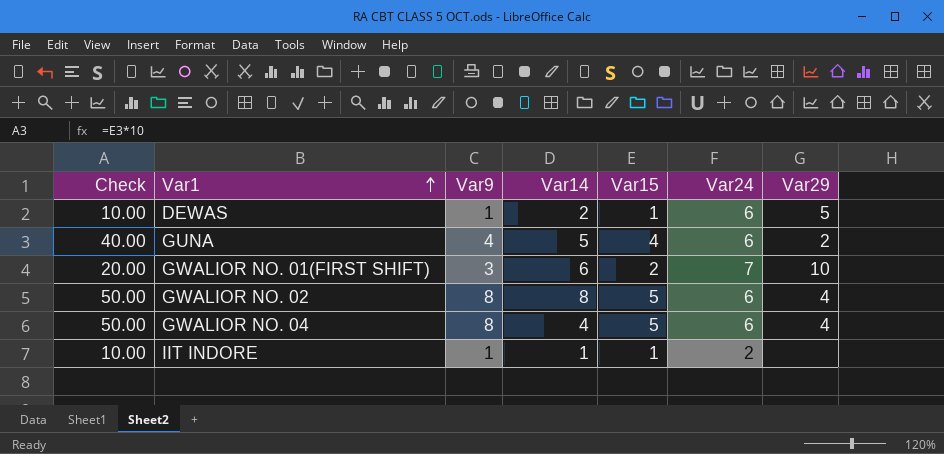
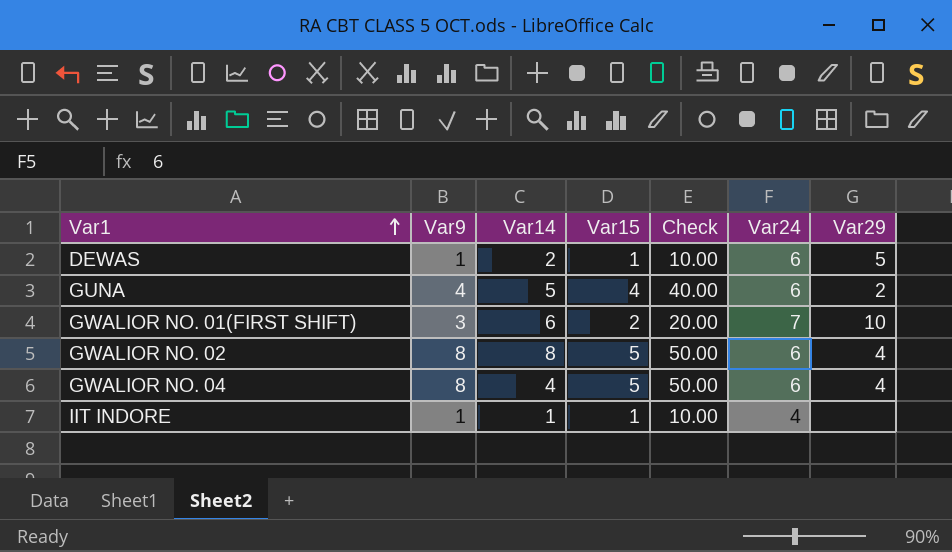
column Check | position: 1 -> 5
IIT INDORE | Var24: 2 -> 4

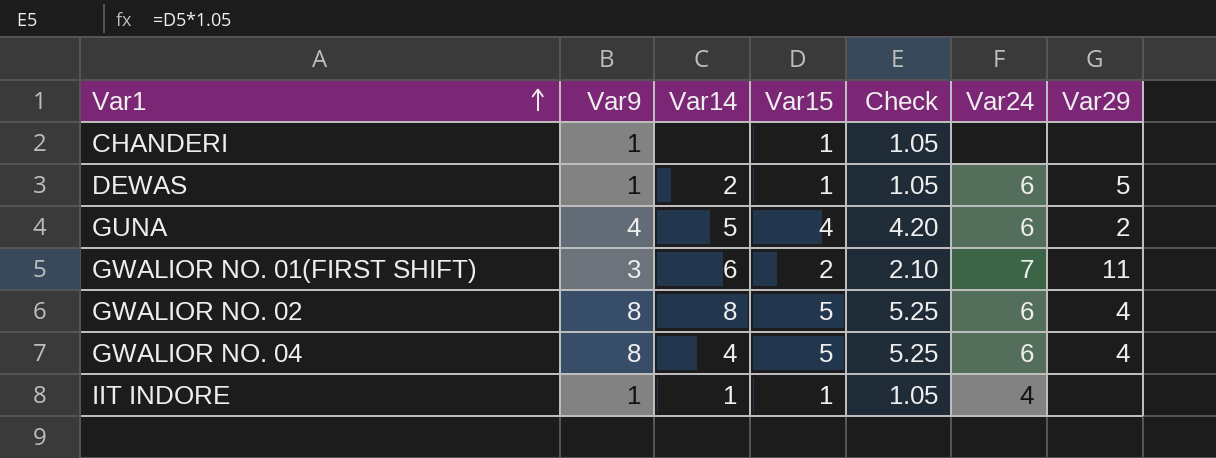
column Check | formula: [Var15] * 10 -> [Var15] * 1.05
row CHANDERI: none -> 1 | none | 1 | 1.05 | none | none
GWALIOR NO. 01(FIRST SHIFT) | Var29: 10 -> 11

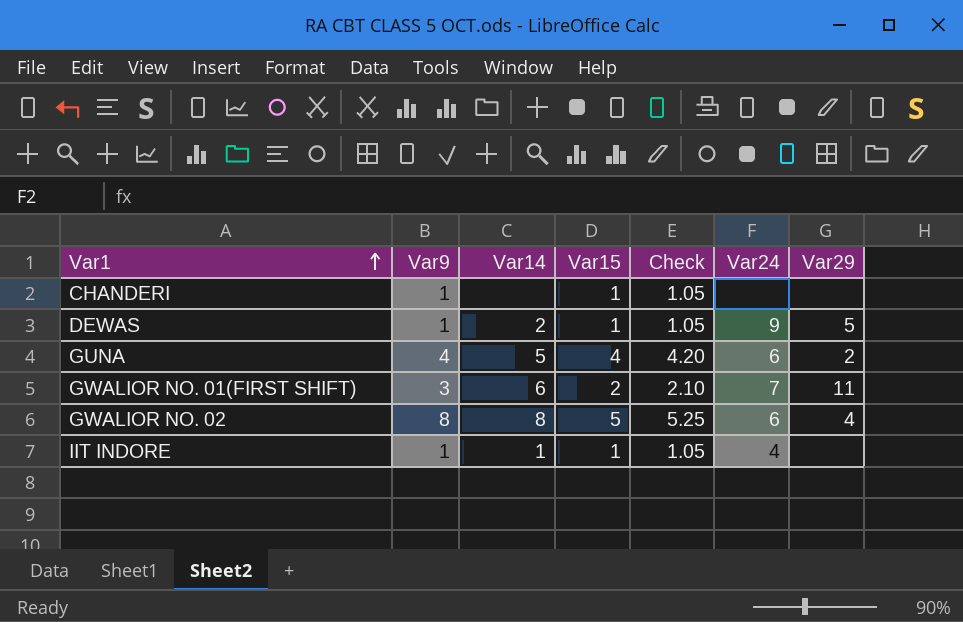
row GWALIOR NO. 04: 8 | 4 | 5 | 5.25 | 6 | 4 -> none
DEWAS | Var24: 6 -> 9

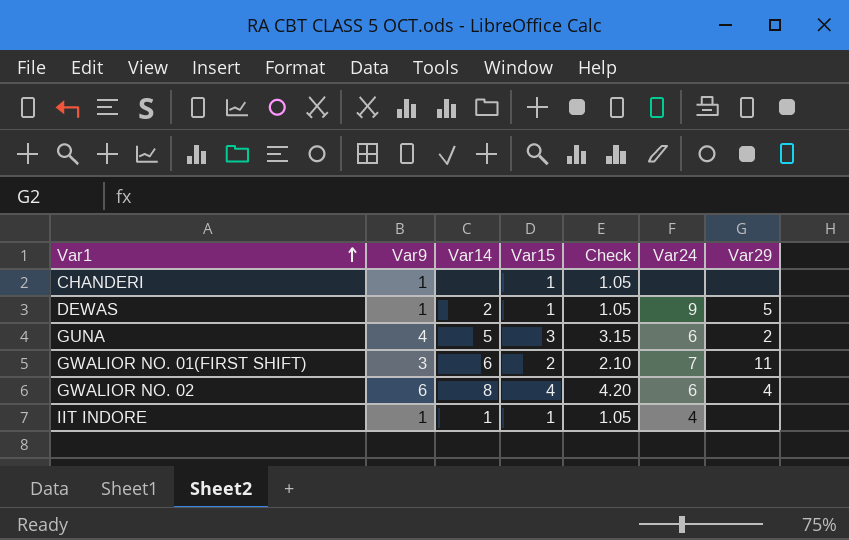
GUNA | Var15: 4 -> 3
GUNA | Check: 4.20 -> 3.15
GWALIOR NO. 02 | Var9: 8 -> 6
GWALIOR NO. 02 | Var15: 5 -> 4
GWALIOR NO. 02 | Check: 5.25 -> 4.20

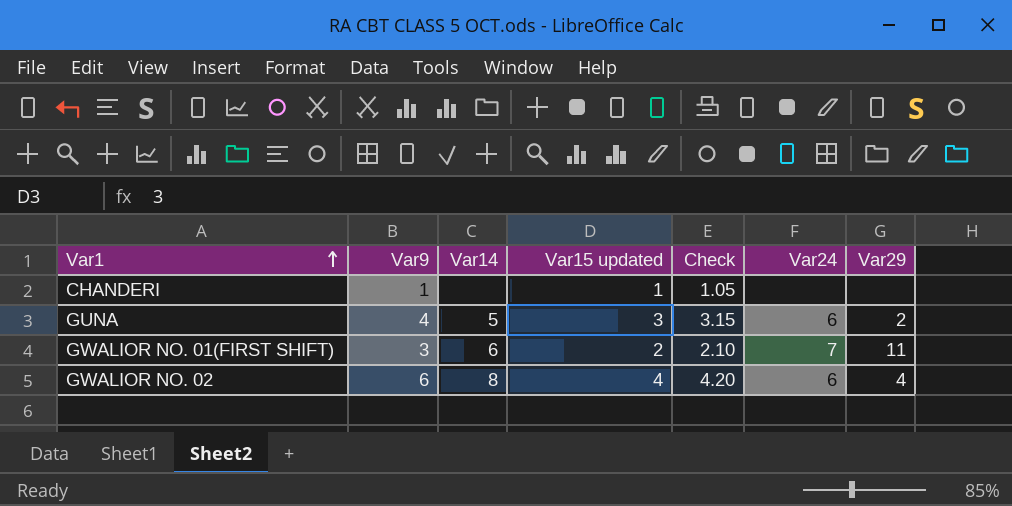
column name: Var15 -> Var15 updated
row DEWAS: 1 | 2 | 1 | 1.05 | 9 | 5 -> none
row IIT INDORE: 1 | 1 | 1 | 1.05 | 4 | none -> none

